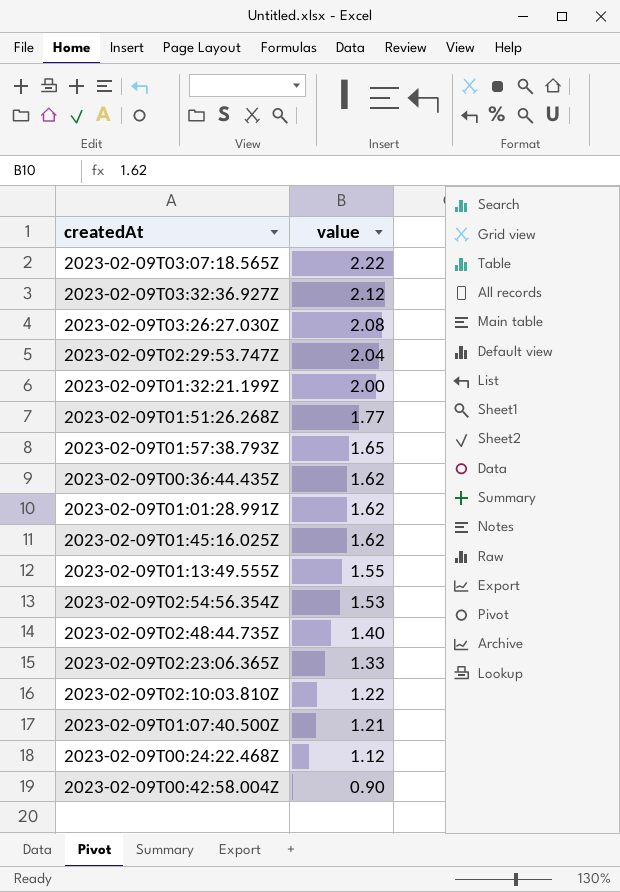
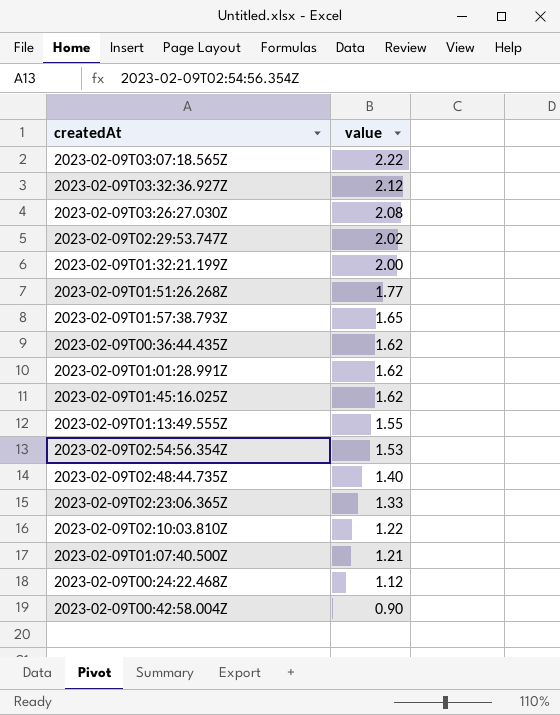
2023-02-09T02:29:53.747Z | value: 2.04 -> 2.02

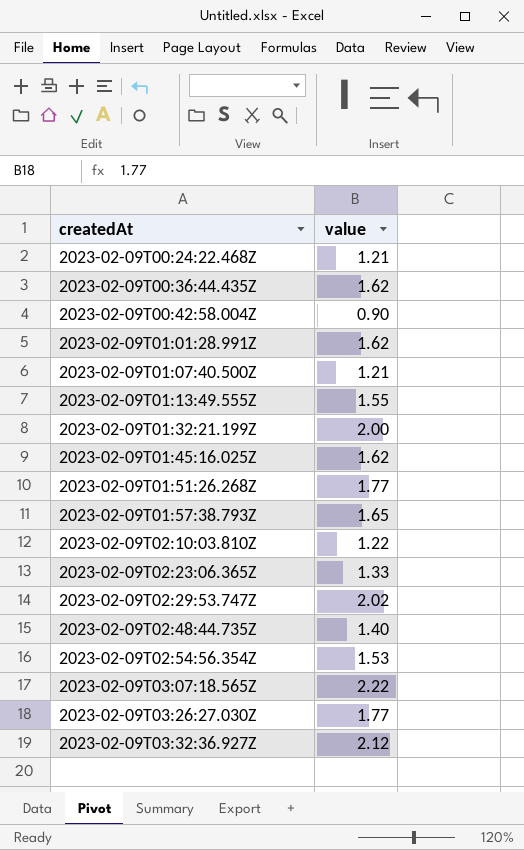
row order: value descending -> createdAt ascending
2023-02-09T00:24:22.468Z | value: 1.12 -> 1.21
2023-02-09T03:26:27.030Z | value: 2.08 -> 1.77

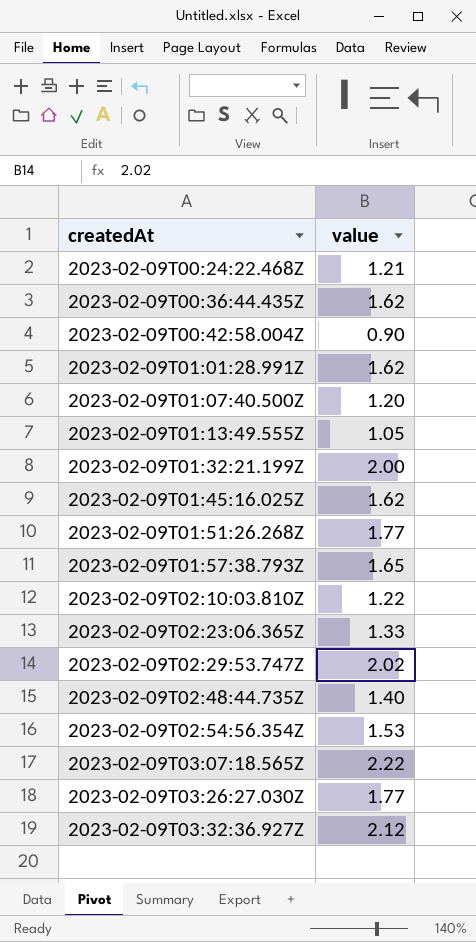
2023-02-09T01:07:40.500Z | value: 1.21 -> 1.20
2023-02-09T01:13:49.555Z | value: 1.55 -> 1.05

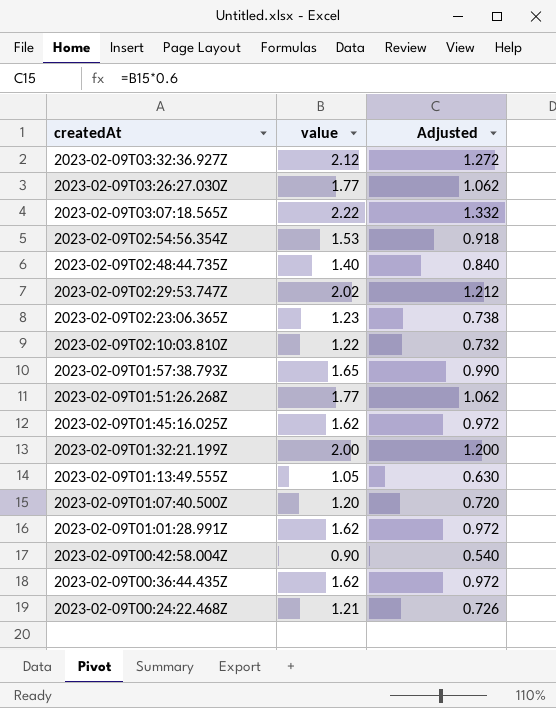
row order: createdAt ascending -> createdAt descending
column Adjusted | formula: none -> [value] * 0.6
2023-02-09T02:23:06.365Z | value: 1.33 -> 1.23

